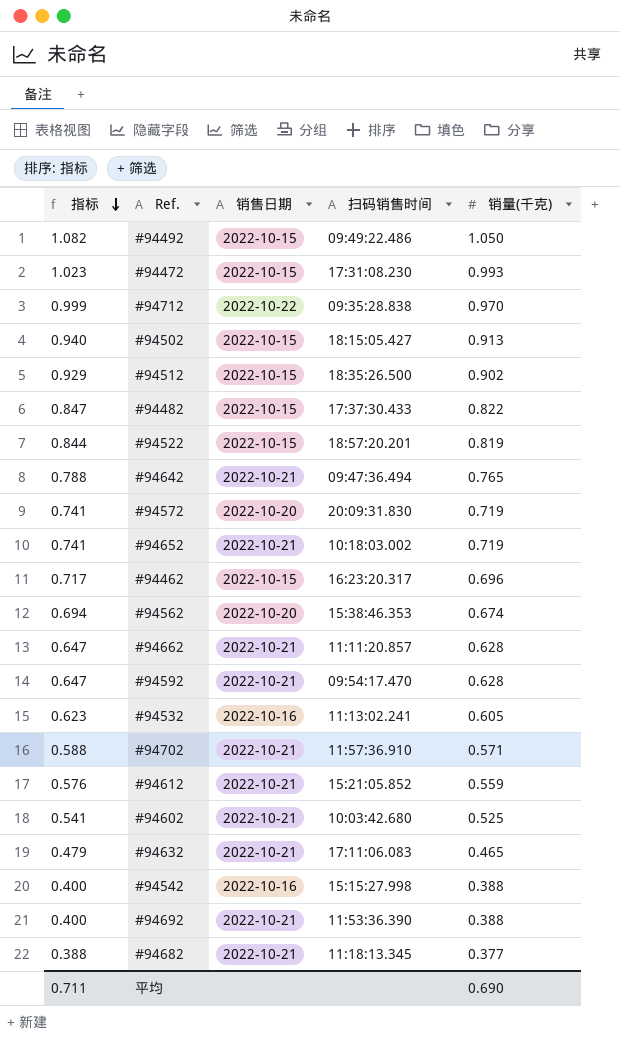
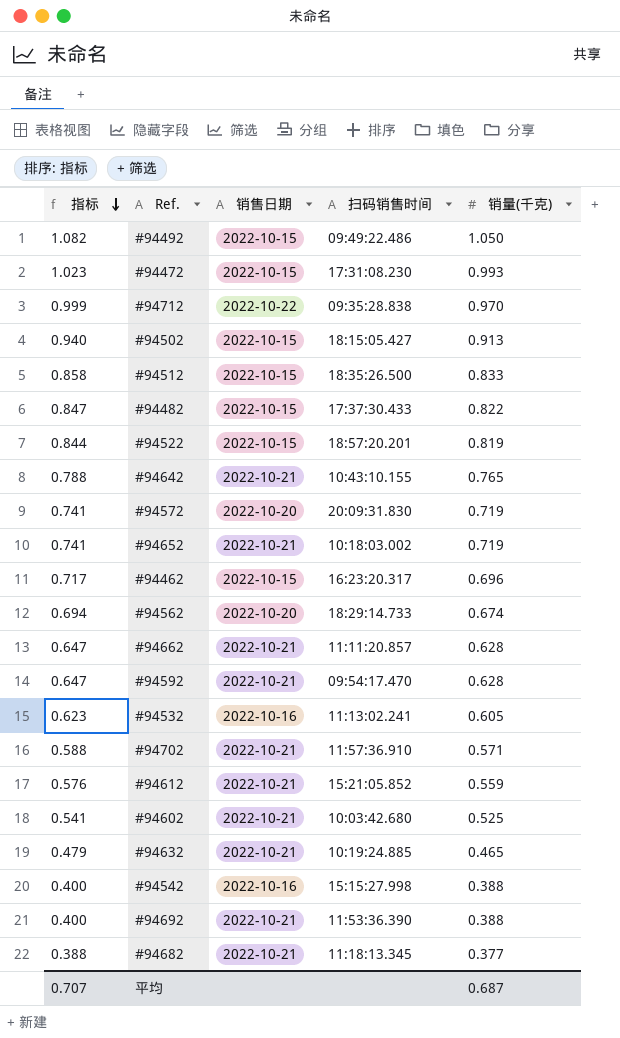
#94512 | 指标: 0.929 -> 0.858
#94512 | 销量(千克): 0.902 -> 0.833
#94642 | 扫码销售时间: 09:47:36.494 -> 10:43:10.155
#94562 | 扫码销售时间: 15:38:46.353 -> 18:29:14.733
#94632 | 扫码销售时间: 17:11:06.083 -> 10:19:24.885
平均 | 指标: 0.711 -> 0.707
平均 | 销量(千克): 0.690 -> 0.687

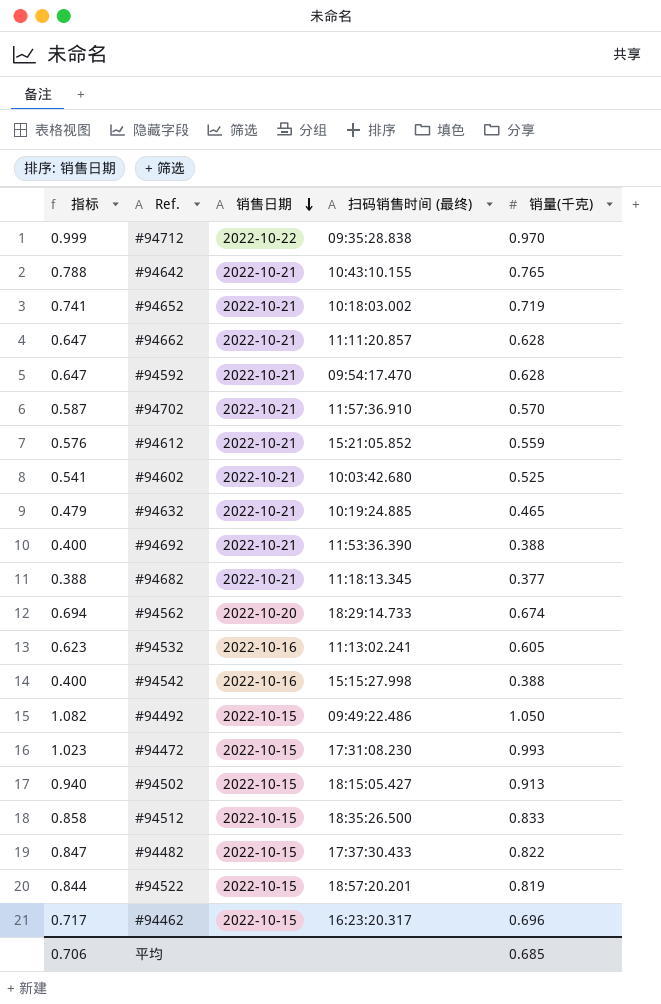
row order: 指标 descending -> 销售日期 descending
column name: 扫码销售时间 -> 扫码销售时间 (最终)
row #94572: 0.741 | 2022-10-20 | 20:09:31.830 | 0.719 -> none
#94702 | 指标: 0.588 -> 0.587
#94702 | 销量(千克): 0.571 -> 0.570
平均 | 指标: 0.707 -> 0.706
平均 | 销量(千克): 0.687 -> 0.685

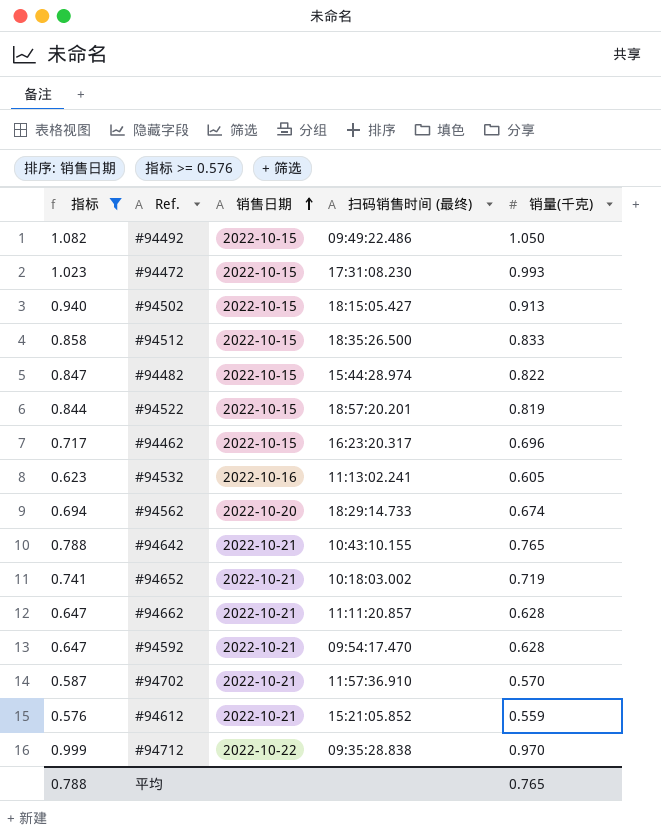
filter: none -> 指标 >= 0.576
row order: 销售日期 descending -> 销售日期 ascending
#94482 | 扫码销售时间 (最终): 17:37:30.433 -> 15:44:28.974
平均 | 指标: 0.706 -> 0.788
平均 | 销量(千克): 0.685 -> 0.765

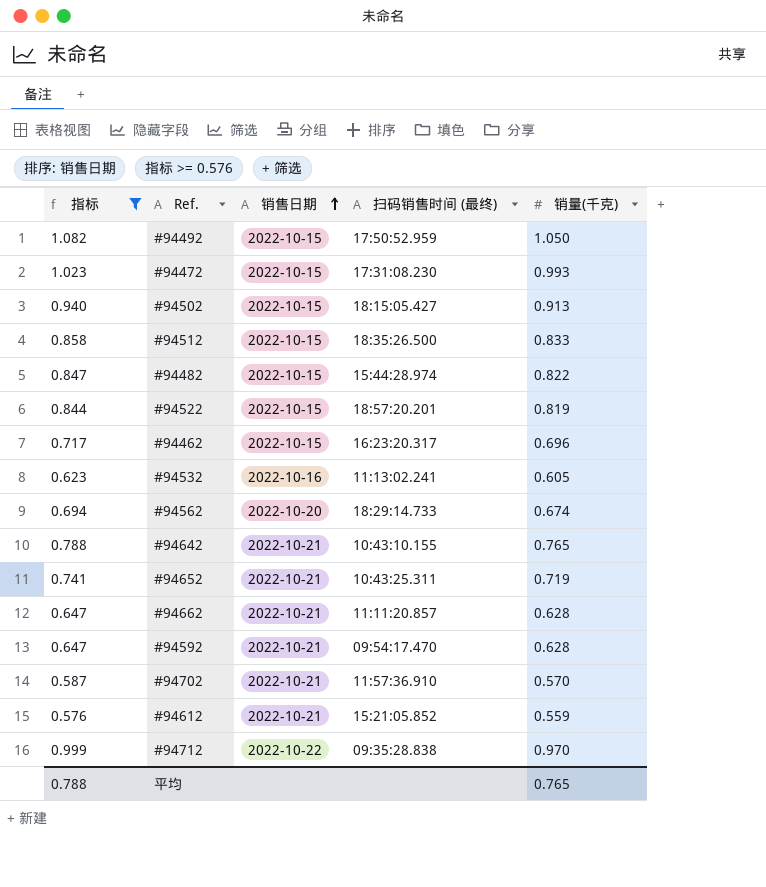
#94492 | 扫码销售时间 (最终): 09:49:22.486 -> 17:50:52.959
#94652 | 扫码销售时间 (最终): 10:18:03.002 -> 10:43:25.311

